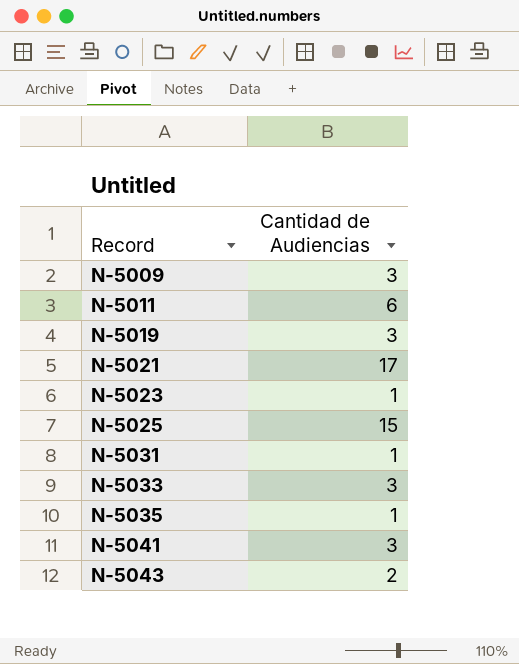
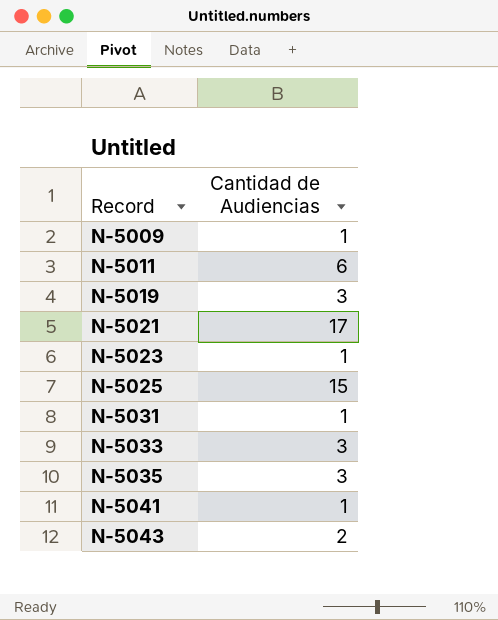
N-5009 | Cantidad de Audiencias: 3 -> 1
N-5035 | Cantidad de Audiencias: 1 -> 3
N-5041 | Cantidad de Audiencias: 3 -> 1

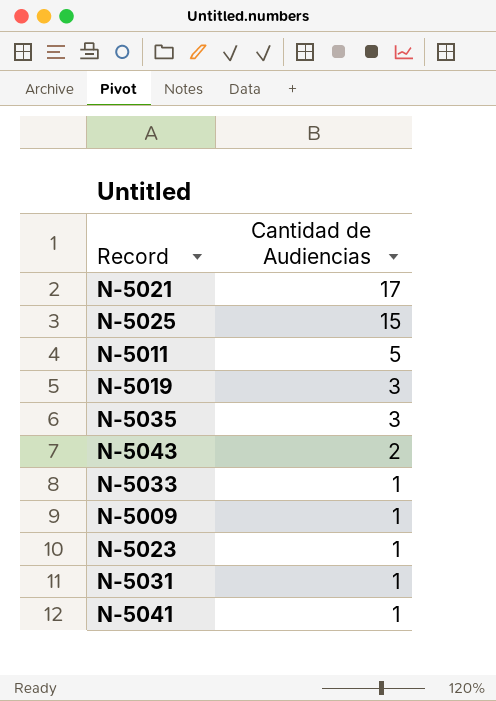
row order: Record ascending -> Cantidad de Audiencias descending
N-5011 | Cantidad de Audiencias: 6 -> 5
N-5033 | Cantidad de Audiencias: 3 -> 1

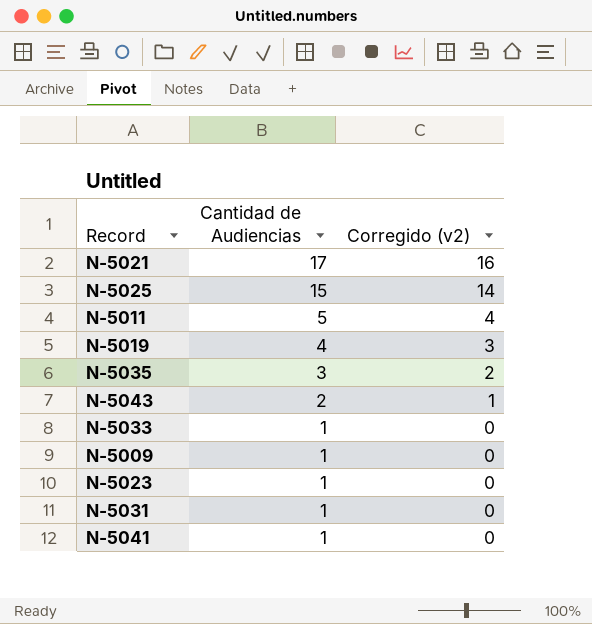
column Corregido (v2) | formula: none -> [Cantidad de Audiencias] - 1
N-5019 | Cantidad de Audiencias: 3 -> 4

